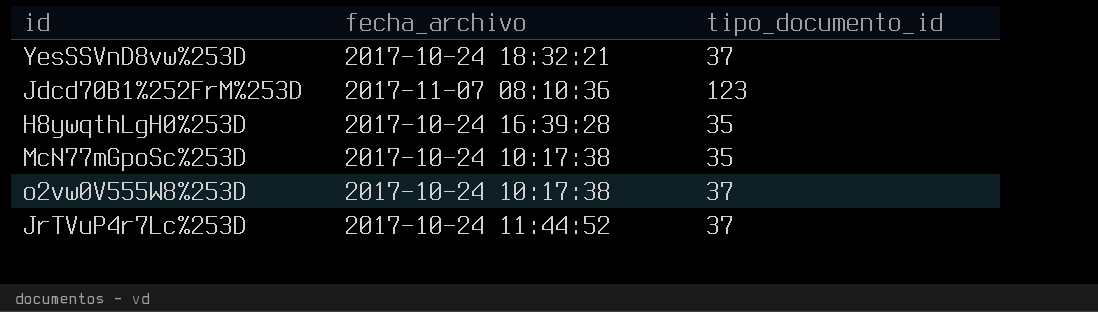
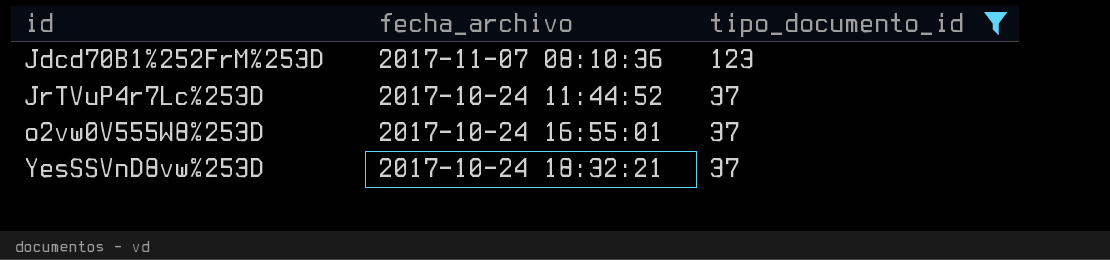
filter: none -> tipo_documento_id != 35
row order: none -> id ascending
o2vw0V555W8%253D | fecha_archivo: 2017-10-24 10:17:38 -> 2017-10-24 16:55:01

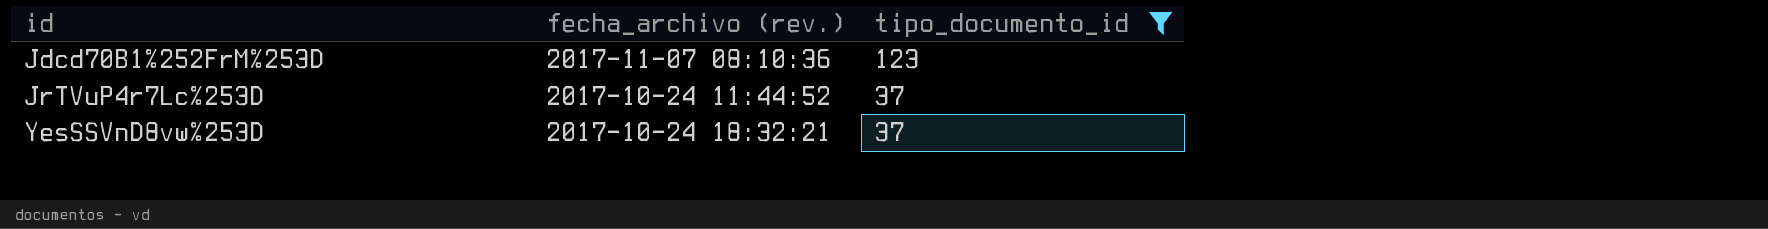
column name: fecha_archivo -> fecha_archivo (rev.)
row o2vw0V555W8%253D: 2017-10-24 16:55:01 | 37 -> none

